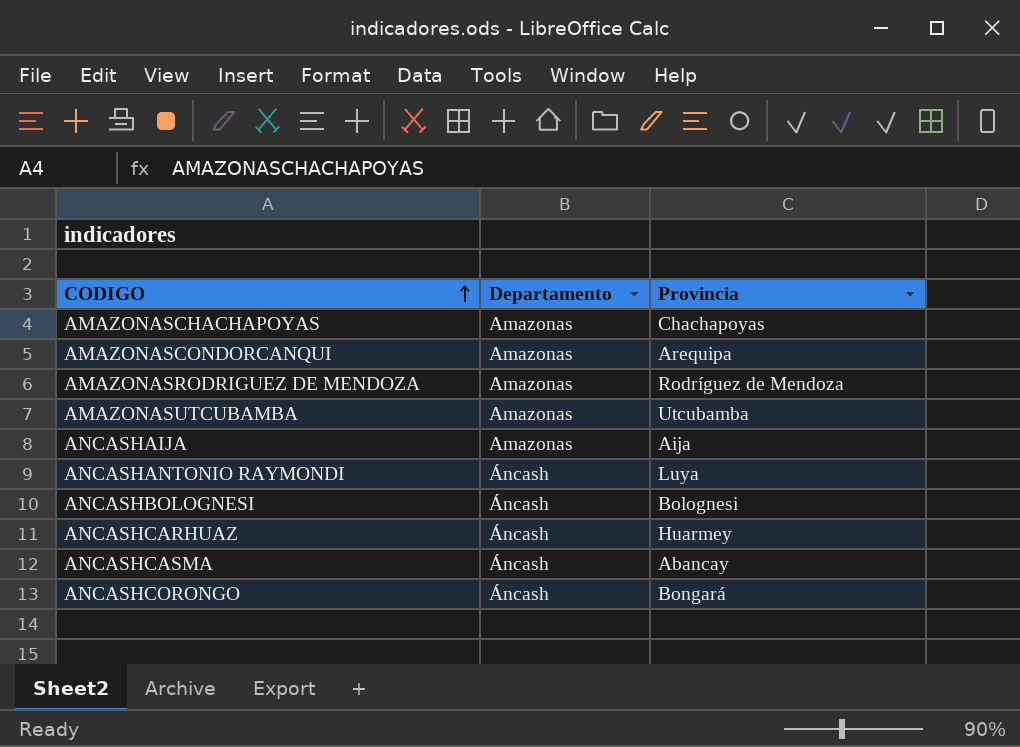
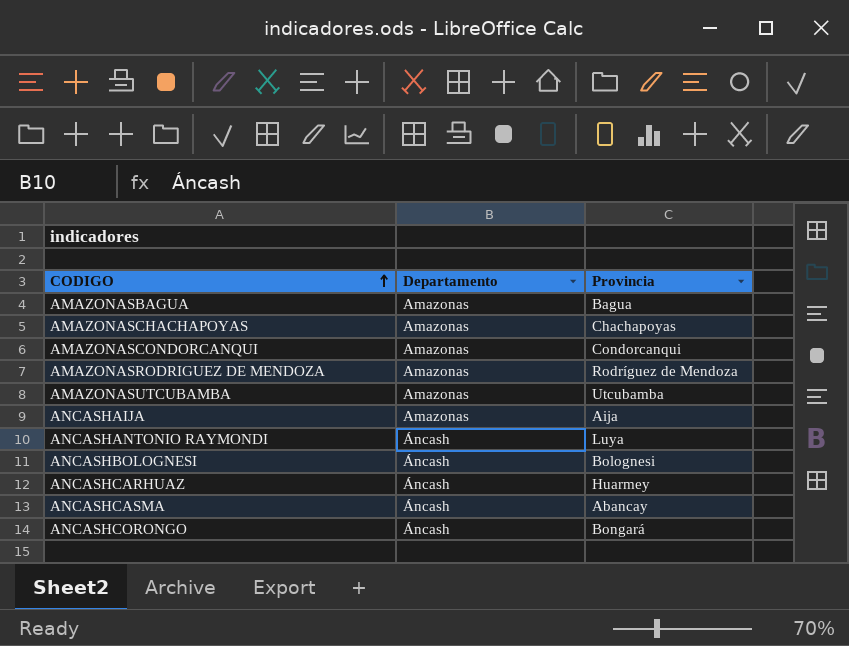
row AMAZONASBAGUA: none -> Amazonas | Bagua
AMAZONASCONDORCANQUI | Provincia: Arequipa -> Condorcanqui

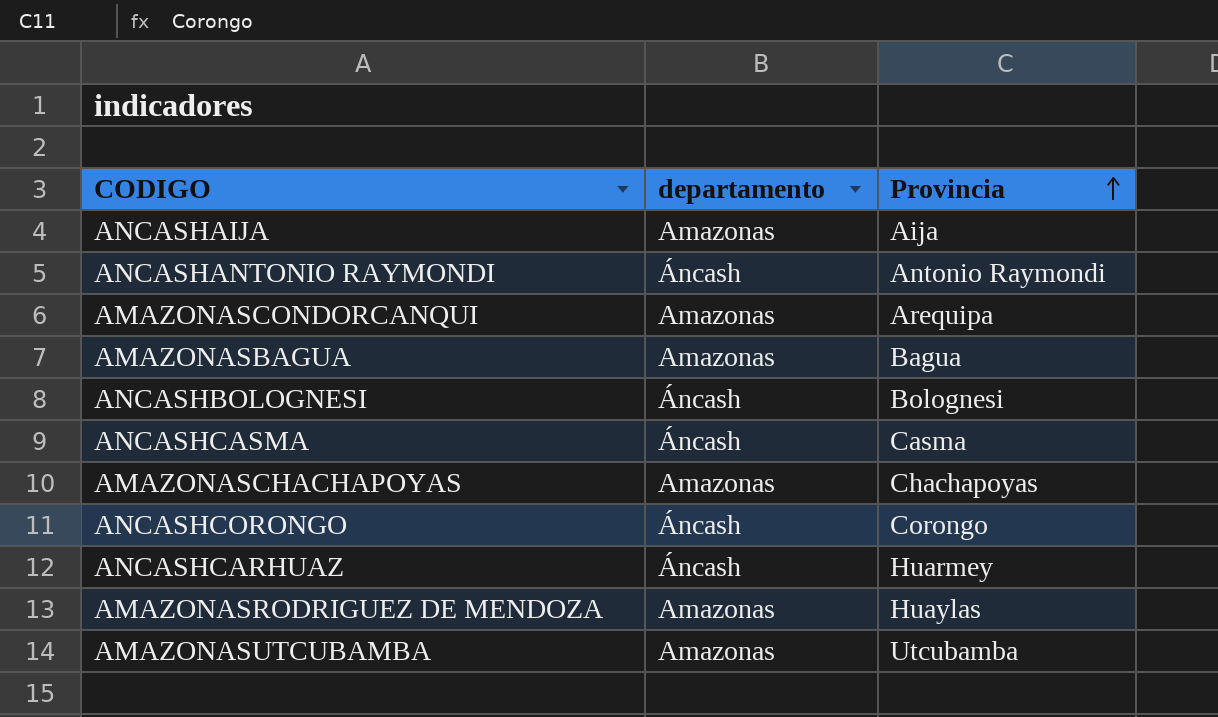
row order: CODIGO ascending -> Provincia ascending
column name: Departamento -> departamento
ANCASHANTONIO RAYMONDI | Provincia: Luya -> Antonio Raymondi
AMAZONASCONDORCANQUI | Provincia: Condorcanqui -> Arequipa
ANCASHCASMA | Provincia: Abancay -> Casma
ANCASHCORONGO | Provincia: Bongará -> Corongo
AMAZONASRODRIGUEZ DE MENDOZA | Provincia: Rodríguez de Mendoza -> Huaylas

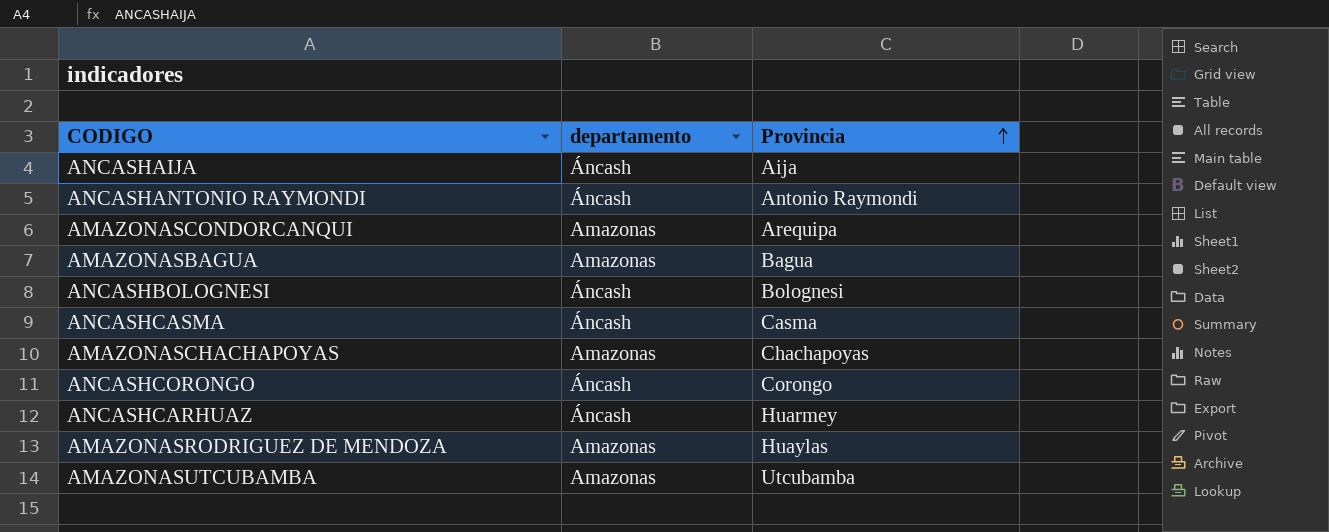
ANCASHAIJA | departamento: Amazonas -> Áncash

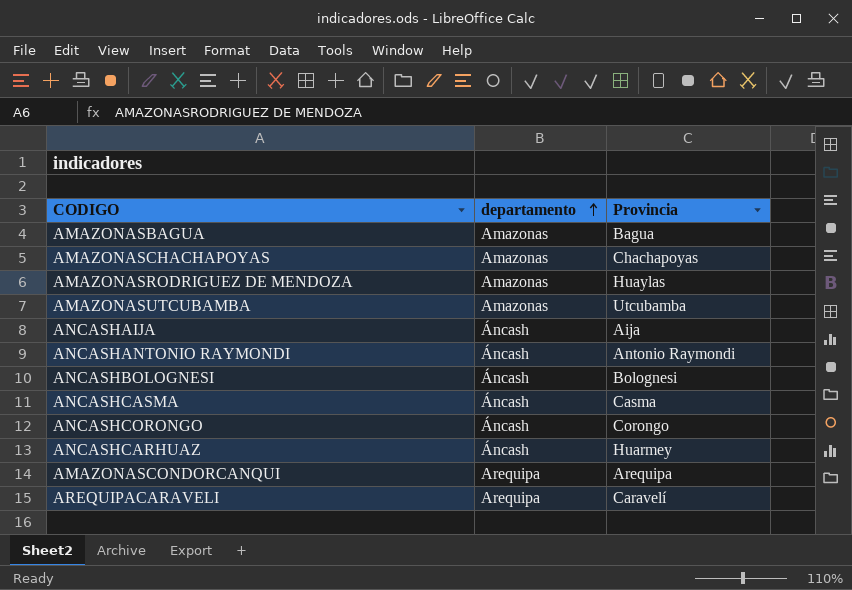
row order: Provincia ascending -> departamento ascending
AMAZONASCONDORCANQUI | departamento: Amazonas -> Arequipa
row AREQUIPACARAVELI: none -> Arequipa | Caravelí

